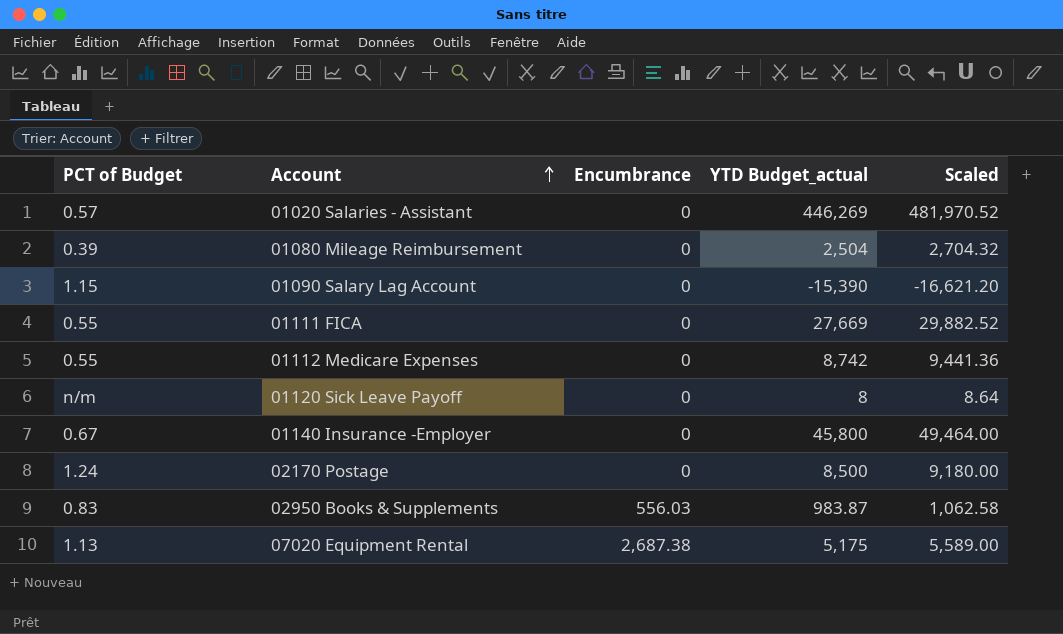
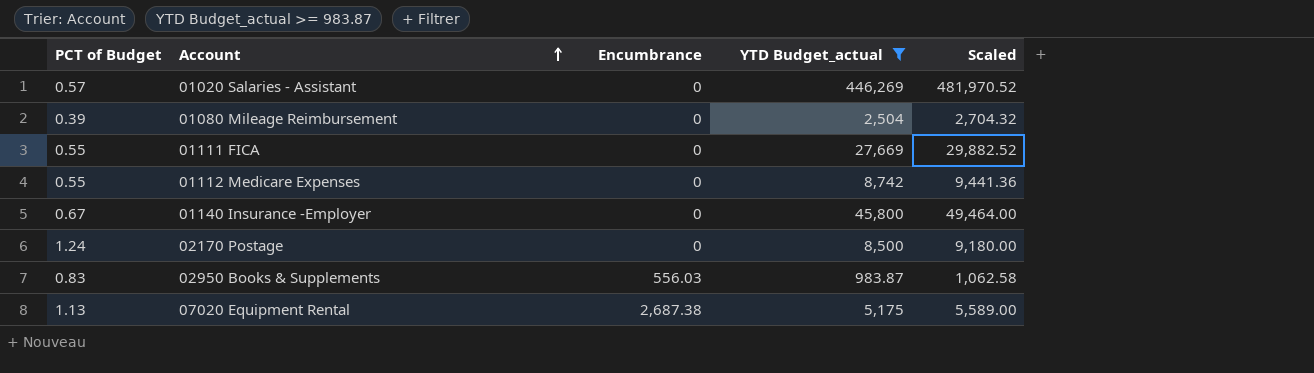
filter: none -> YTD Budget_actual >= 983.87

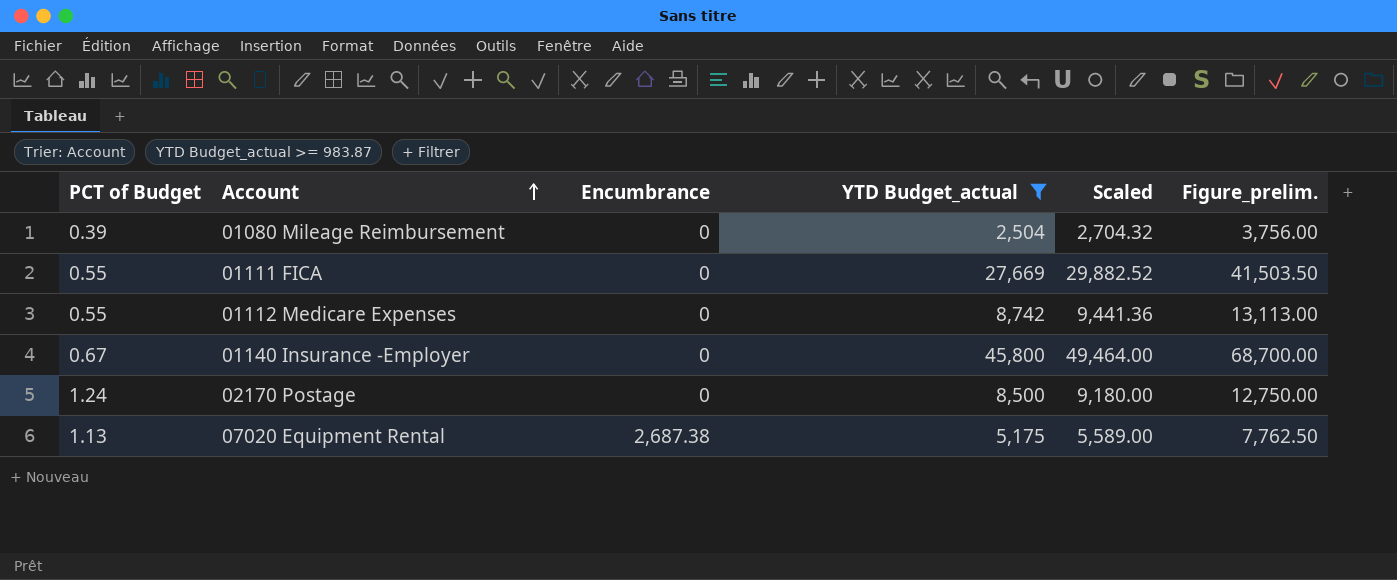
column Figure_prelim. | formula: none -> [YTD Budget_actual] * 1.5
row 01020 Salaries - Assistant: 0.57 | 0 | 446,269 | 481,970.52 -> none
row 02950 Books & Supplements: 0.83 | 556.03 | 983.87 | 1,062.58 -> none

